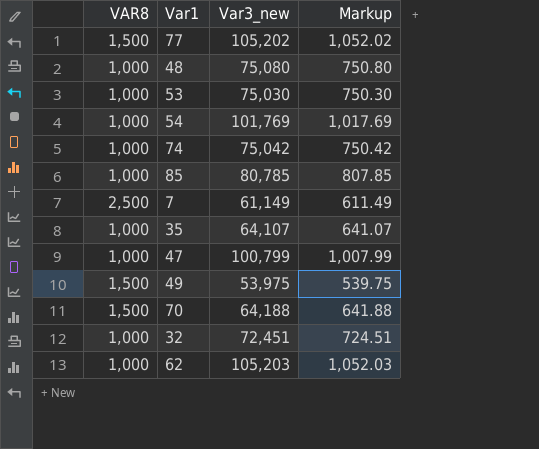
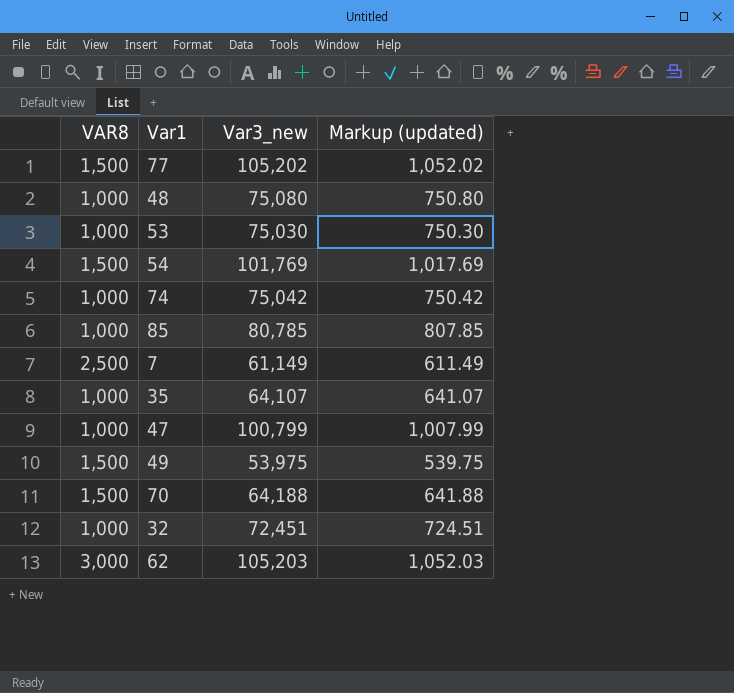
column name: Markup -> Markup (updated)
54 | VAR8: 1,000 -> 1,500
62 | VAR8: 1,000 -> 3,000

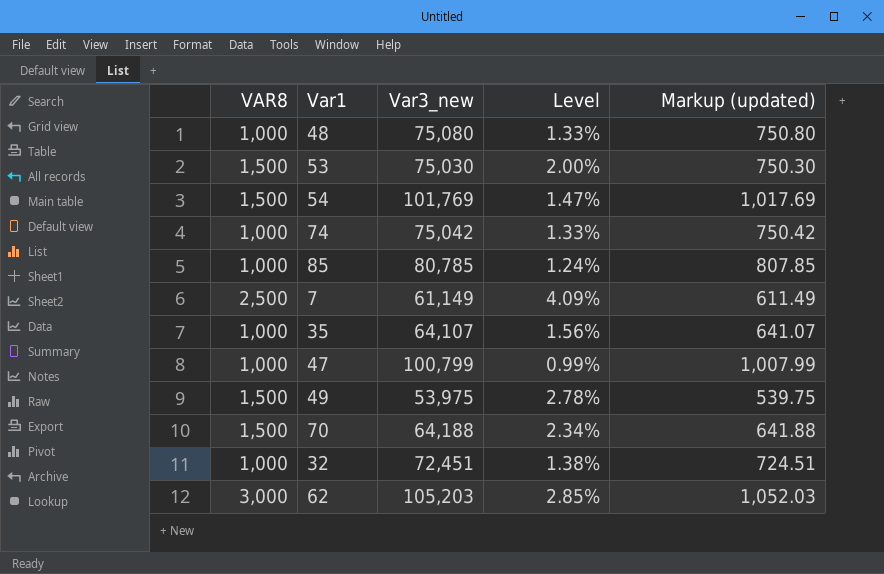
column Level | formula: none -> [VAR8] / [Var3_new]
row 77: 1,500 | 105,202 | 1,052.02 -> none
53 | VAR8: 1,000 -> 1,500

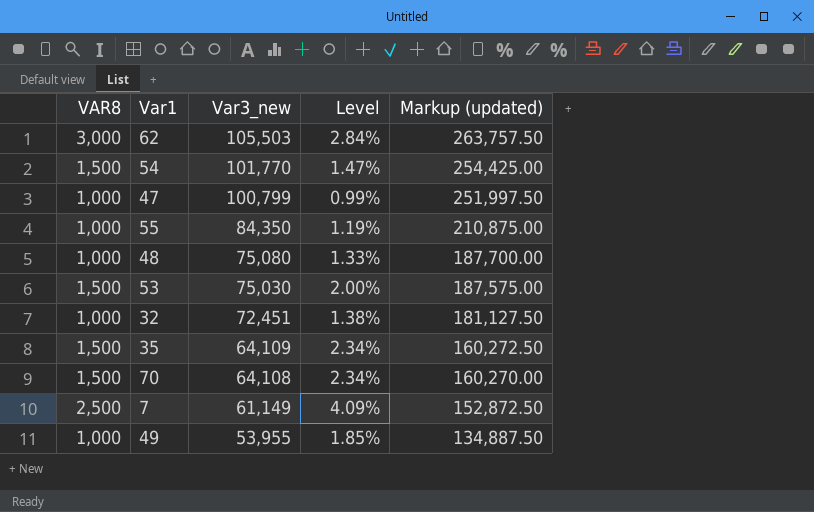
row order: none -> Var3_new descending
column Markup (updated) | formula: [Var3_new] * 0.01 -> [Var3_new] * 2.5
row 74: 1,000 | 75,042 | 1.33% | 750.42 -> none
row 85: 1,000 | 80,785 | 1.24% | 807.85 -> none
62 | Var3_new: 105,203 -> 105,503
62 | Level: 2.85% -> 2.84%
54 | Var3_new: 101,769 -> 101,770
row 55: none -> 1,000 | 84,350 | 1.19% | 210,875.00
35 | VAR8: 1,000 -> 1,500
35 | Var3_new: 64,107 -> 64,109
35 | Level: 1.56% -> 2.34%
70 | Var3_new: 64,188 -> 64,108
49 | VAR8: 1,500 -> 1,000
49 | Var3_new: 53,975 -> 53,955
49 | Level: 2.78% -> 1.85%

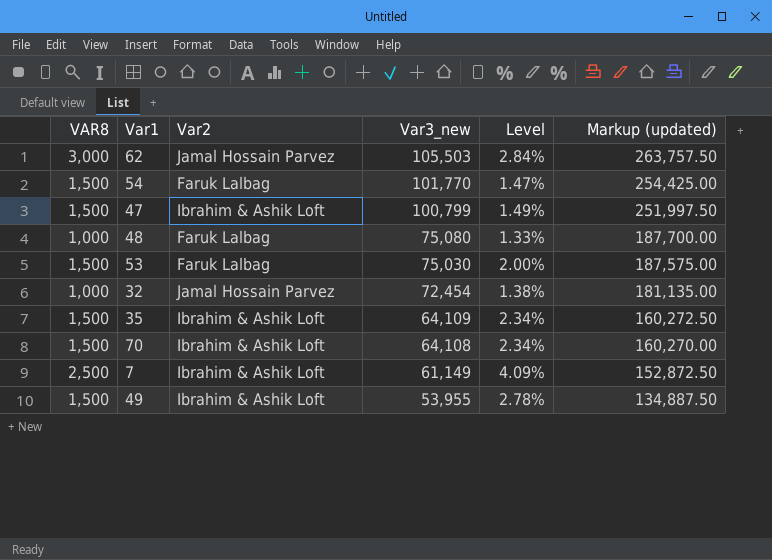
column Var2 | position: none -> 3
row 55: 1,000 | 84,350 | 1.19% | 210,875.00 -> none
47 | VAR8: 1,000 -> 1,500
47 | Level: 0.99% -> 1.49%
32 | Var3_new: 72,451 -> 72,454
32 | Markup (updated): 181,127.50 -> 181,135.00
49 | VAR8: 1,000 -> 1,500
49 | Level: 1.85% -> 2.78%

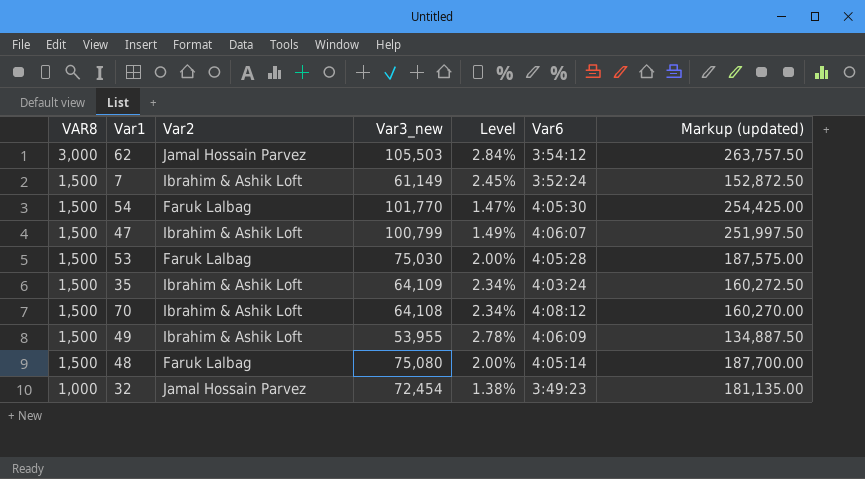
row order: Var3_new descending -> VAR8 descending
column Var6 | position: none -> 6
7 | VAR8: 2,500 -> 1,500
7 | Level: 4.09% -> 2.45%
48 | VAR8: 1,000 -> 1,500
48 | Level: 1.33% -> 2.00%

